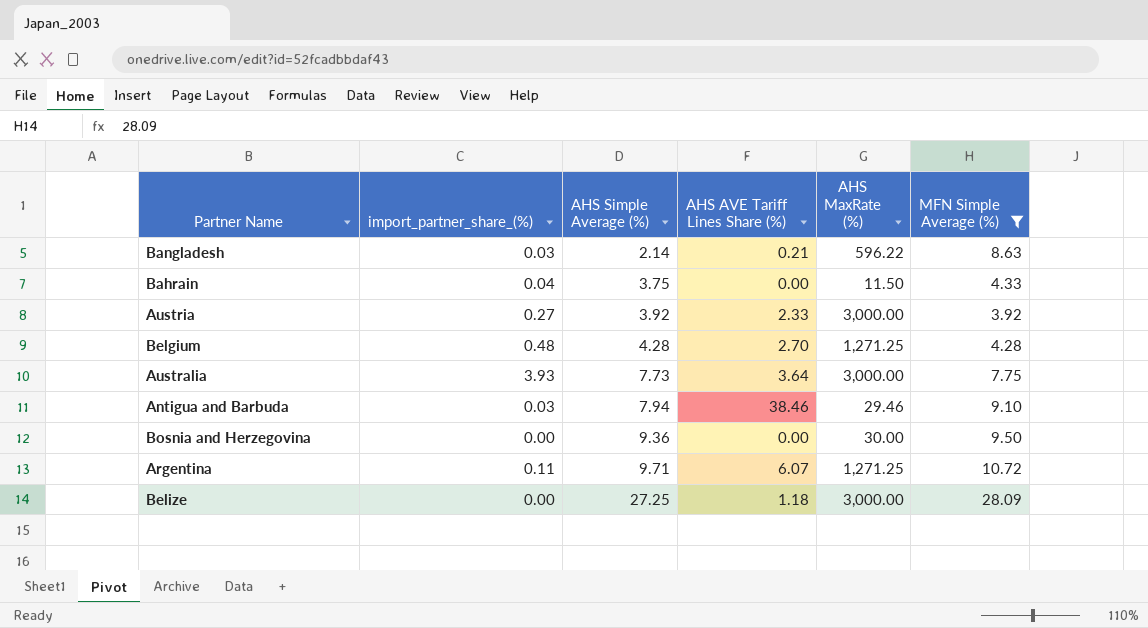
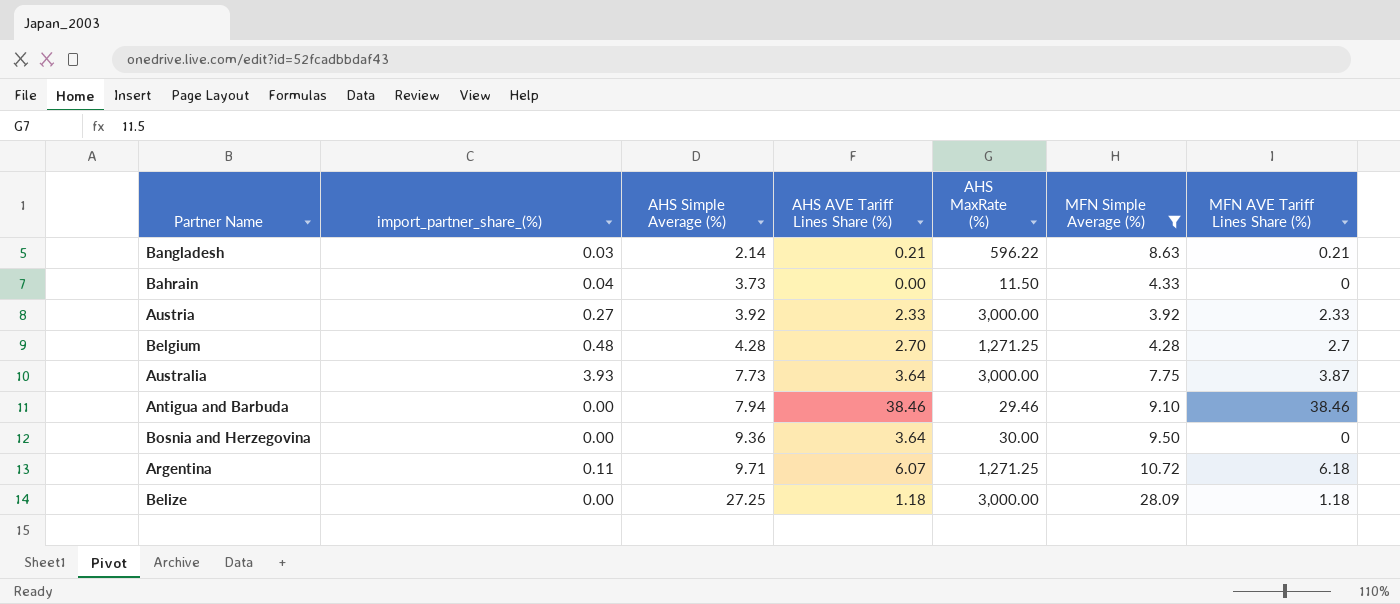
column MFN AVE Tariff Lines Share (%) | position: none -> 7
Bahrain | AHS Simple Average (%): 3.75 -> 3.73
Antigua and Barbuda | import_partner_share_(%): 0.03 -> 0.00
Bosnia and Herzegovina | AHS AVE Tariff Lines Share (%): 0.00 -> 3.64

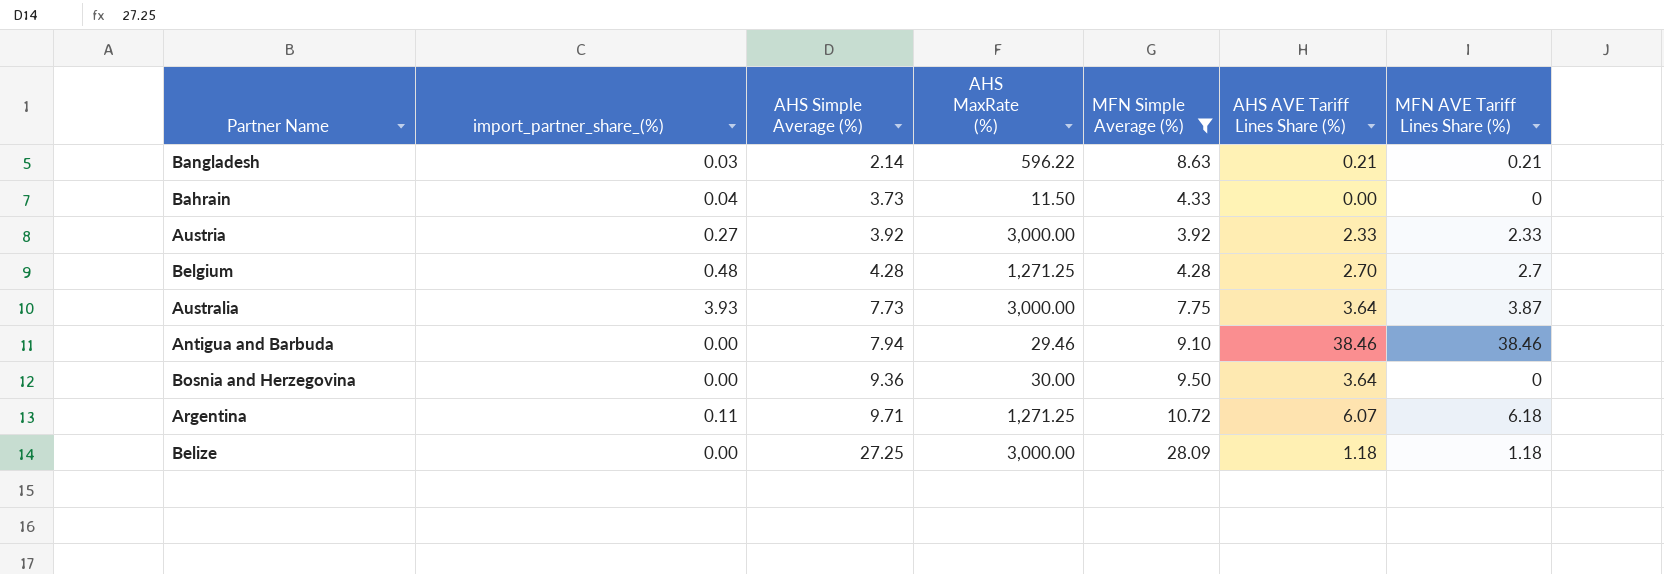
column AHS AVE Tariff Lines Share (%) | position: 4 -> 6

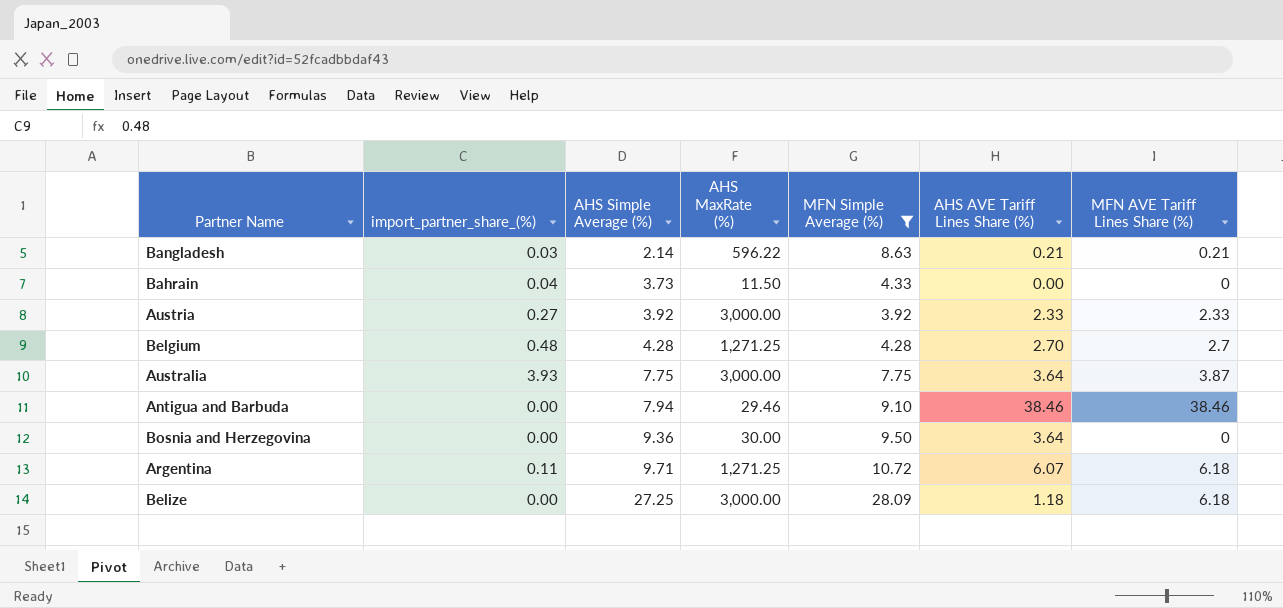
Australia | AHS Simple Average (%): 7.73 -> 7.75
Belize | MFN AVE Tariff Lines Share (%): 1.18 -> 6.18

